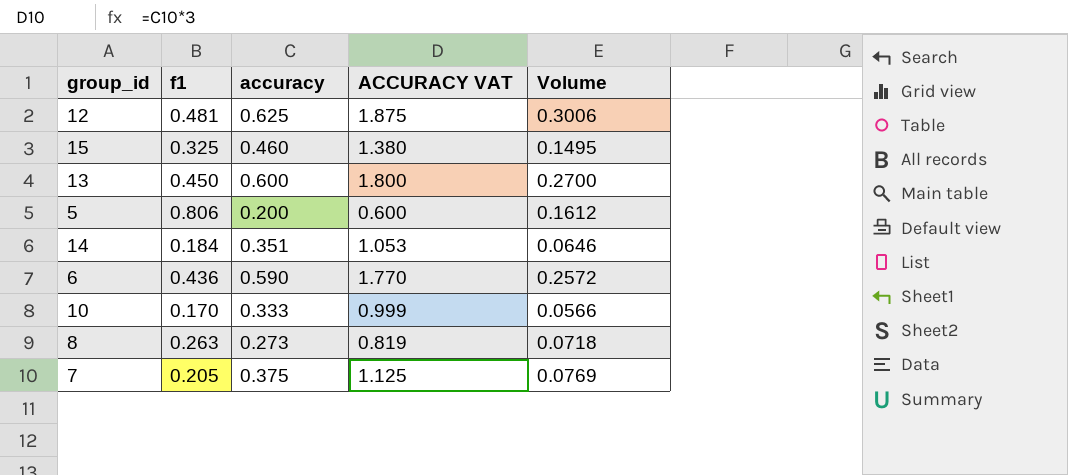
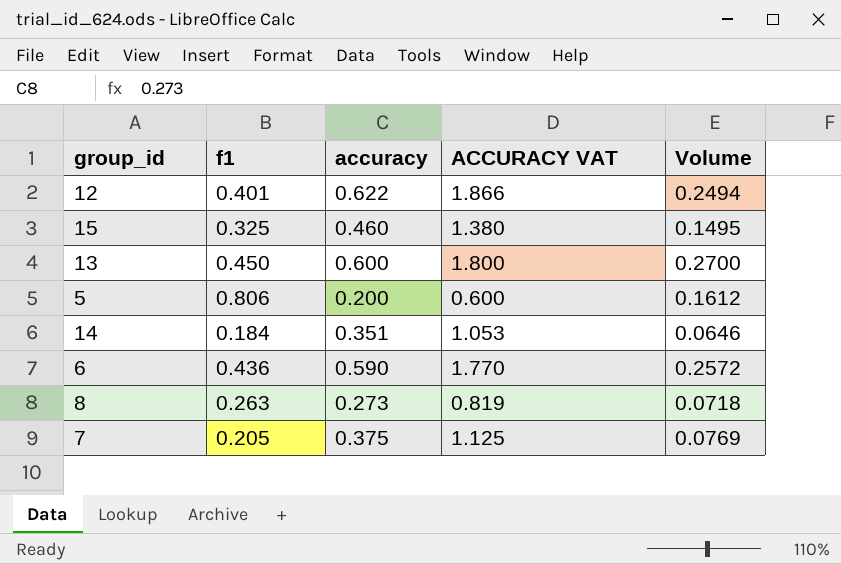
row 10: 0.170 | 0.333 | 0.999 | 0.0566 -> none
12 | f1: 0.481 -> 0.401
12 | accuracy: 0.625 -> 0.622
12 | ACCURACY VAT: 1.875 -> 1.866
12 | Volume: 0.3006 -> 0.2494

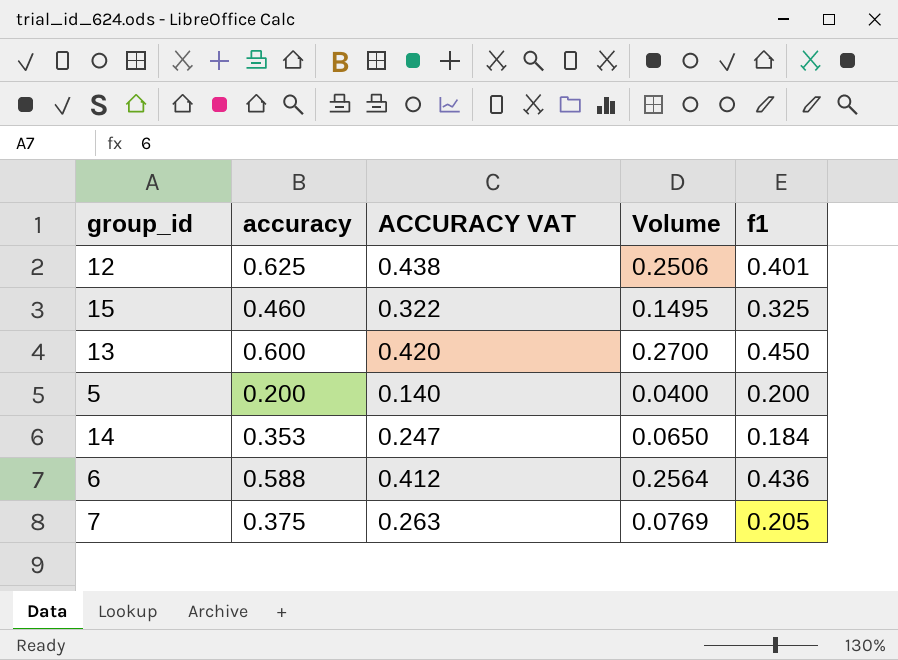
column ACCURACY VAT | formula: [accuracy] * 3 -> [accuracy] * 0.7
column f1 | position: 2 -> 5
row 8: 0.263 | 0.273 | 0.819 | 0.0718 -> none
12 | accuracy: 0.622 -> 0.625
12 | Volume: 0.2494 -> 0.2506
5 | Volume: 0.1612 -> 0.0400
5 | f1: 0.806 -> 0.200
14 | accuracy: 0.351 -> 0.353
14 | Volume: 0.0646 -> 0.0650
6 | accuracy: 0.590 -> 0.588
6 | Volume: 0.2572 -> 0.2564

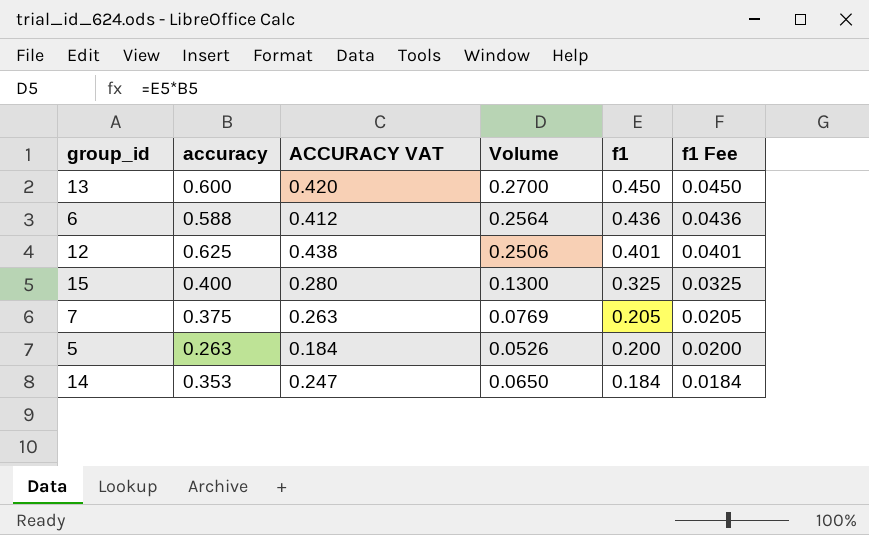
row order: none -> f1 descending
column f1 Fee | formula: none -> [f1] * 0.1
15 | accuracy: 0.460 -> 0.400
15 | ACCURACY VAT: 0.322 -> 0.280
15 | Volume: 0.1495 -> 0.1300
5 | accuracy: 0.200 -> 0.263
5 | ACCURACY VAT: 0.140 -> 0.184
5 | Volume: 0.0400 -> 0.0526

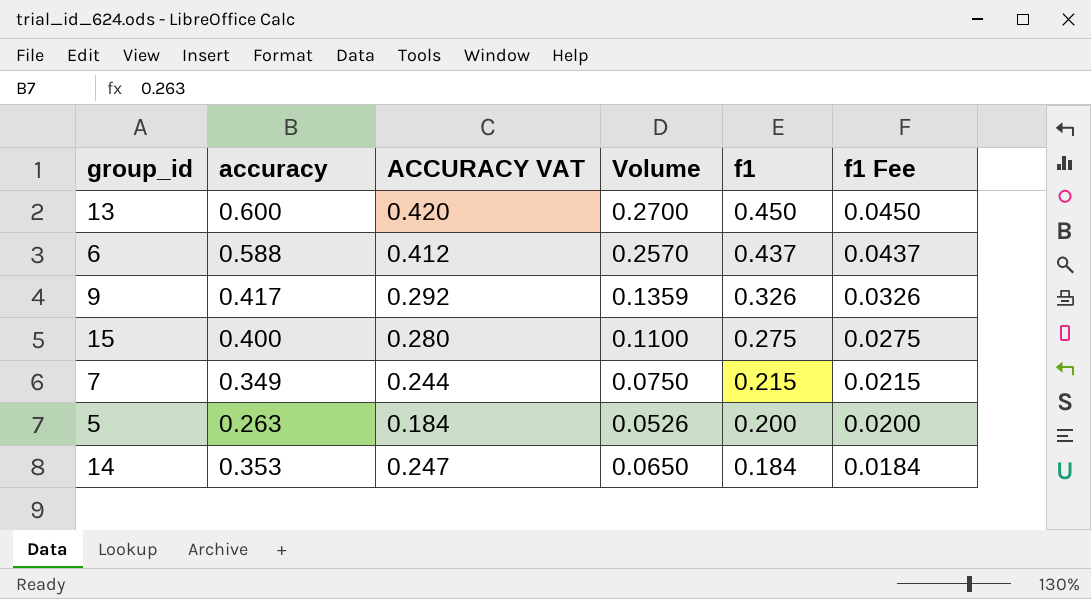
row 12: 0.625 | 0.438 | 0.2506 | 0.401 | 0.0401 -> none
6 | Volume: 0.2564 -> 0.2570
6 | f1: 0.436 -> 0.437
6 | f1 Fee: 0.0436 -> 0.0437
row 9: none -> 0.417 | 0.292 | 0.1359 | 0.326 | 0.0326
15 | Volume: 0.1300 -> 0.1100
15 | f1: 0.325 -> 0.275
15 | f1 Fee: 0.0325 -> 0.0275
7 | accuracy: 0.375 -> 0.349
7 | ACCURACY VAT: 0.263 -> 0.244
7 | Volume: 0.0769 -> 0.0750
7 | f1: 0.205 -> 0.215
7 | f1 Fee: 0.0205 -> 0.0215

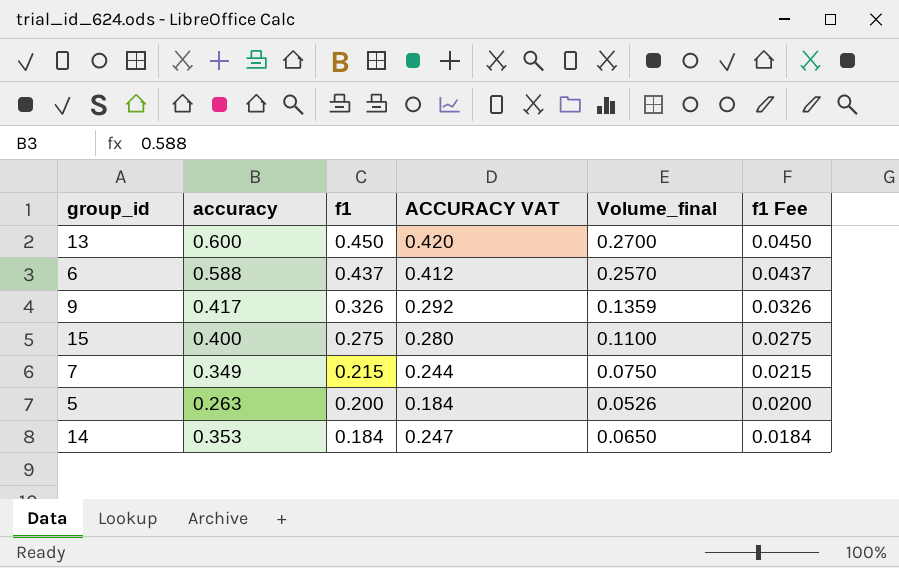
column f1 | position: 5 -> 3
column name: Volume -> Volume_final

